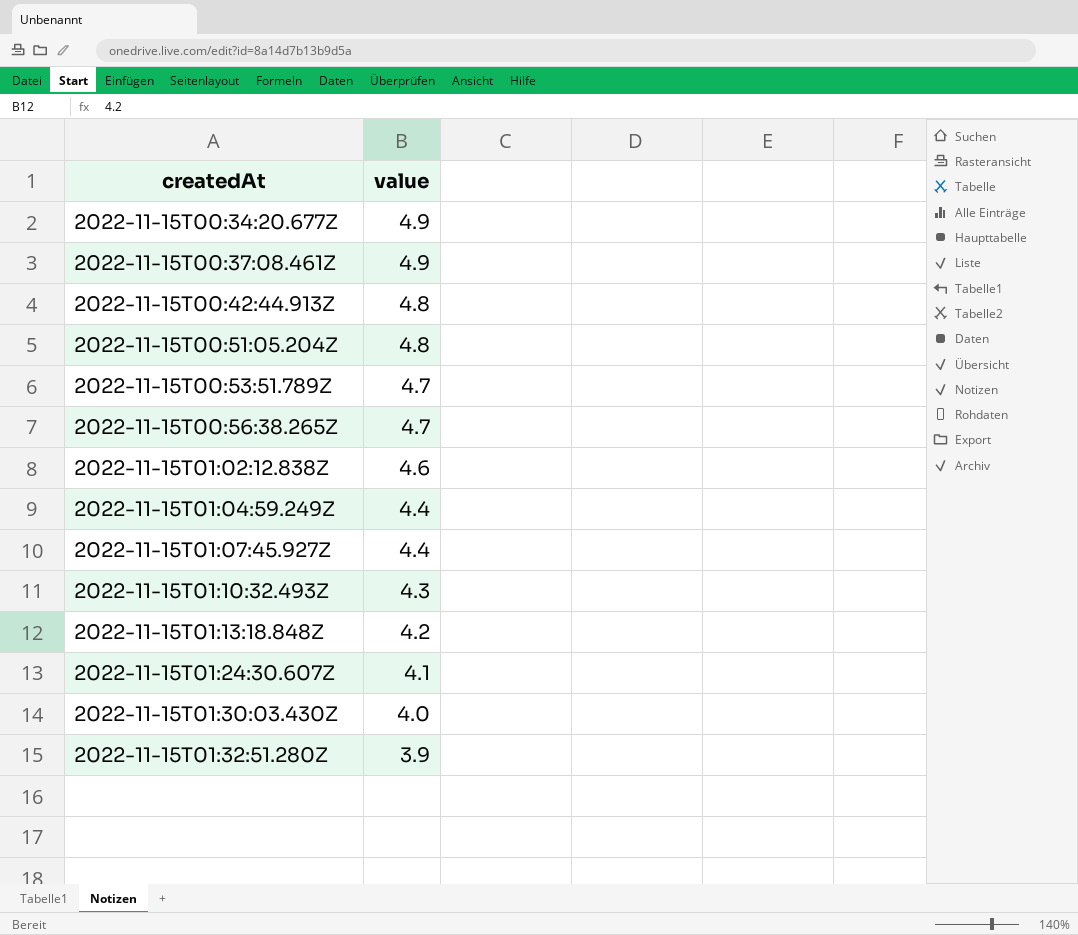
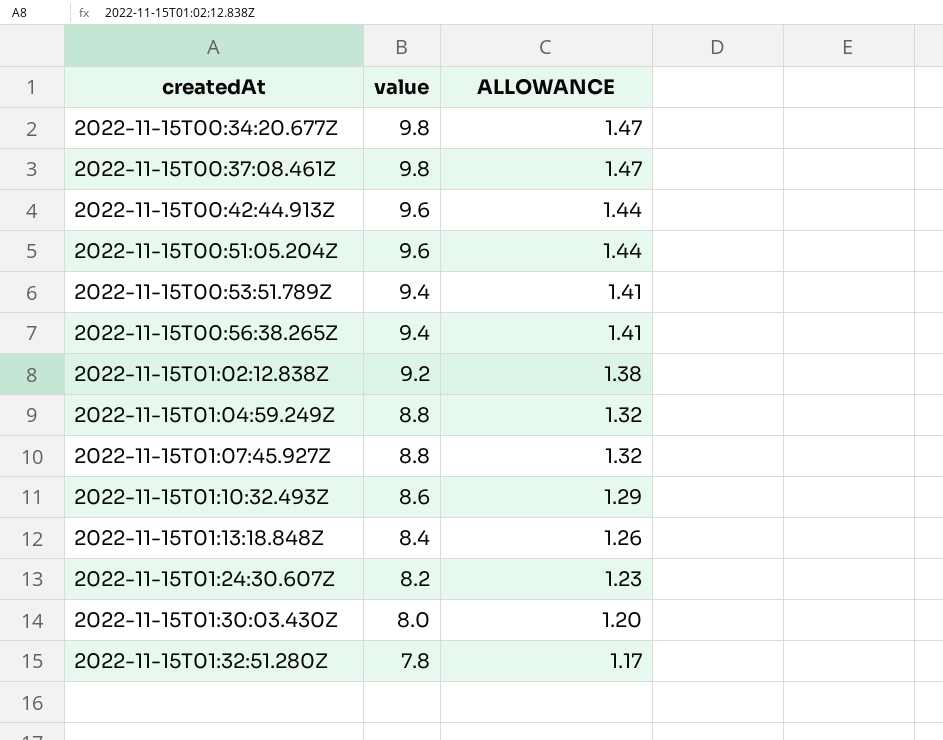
column ALLOWANCE | formula: none -> [value] * 0.15
2022-11-15T00:34:20.677Z | value: 4.9 -> 9.8
2022-11-15T00:37:08.461Z | value: 4.9 -> 9.8
2022-11-15T00:42:44.913Z | value: 4.8 -> 9.6
2022-11-15T00:51:05.204Z | value: 4.8 -> 9.6
2022-11-15T00:53:51.789Z | value: 4.7 -> 9.4
2022-11-15T00:56:38.265Z | value: 4.7 -> 9.4
2022-11-15T01:02:12.838Z | value: 4.6 -> 9.2
2022-11-15T01:04:59.249Z | value: 4.4 -> 8.8
2022-11-15T01:07:45.927Z | value: 4.4 -> 8.8
2022-11-15T01:10:32.493Z | value: 4.3 -> 8.6
2022-11-15T01:13:18.848Z | value: 4.2 -> 8.4
2022-11-15T01:24:30.607Z | value: 4.1 -> 8.2
2022-11-15T01:30:03.430Z | value: 4.0 -> 8.0
2022-11-15T01:32:51.280Z | value: 3.9 -> 7.8

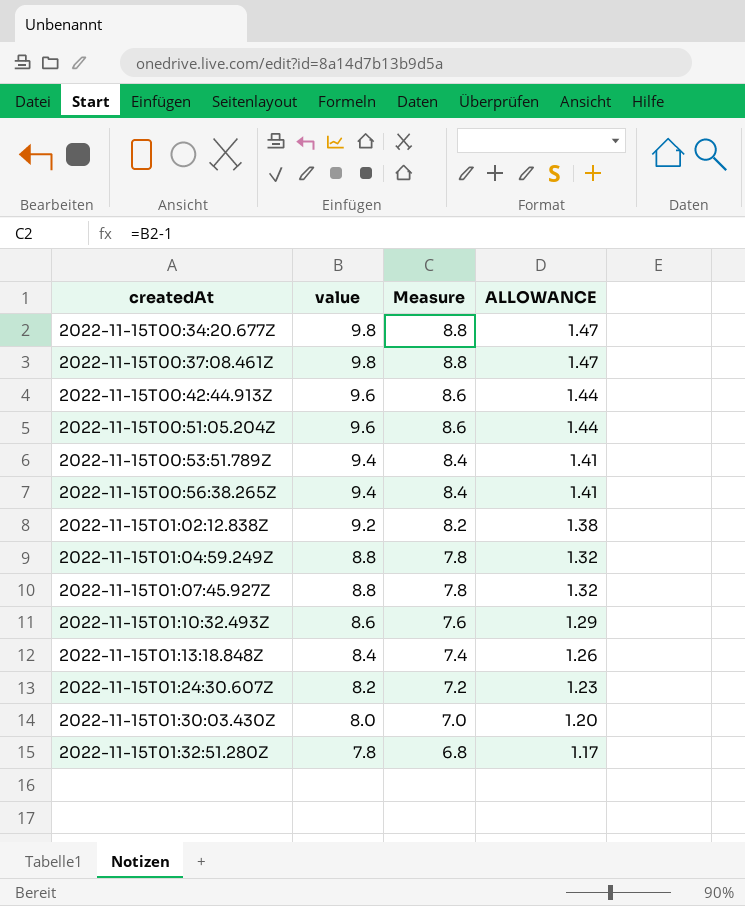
column Measure | formula: none -> [value] - 1

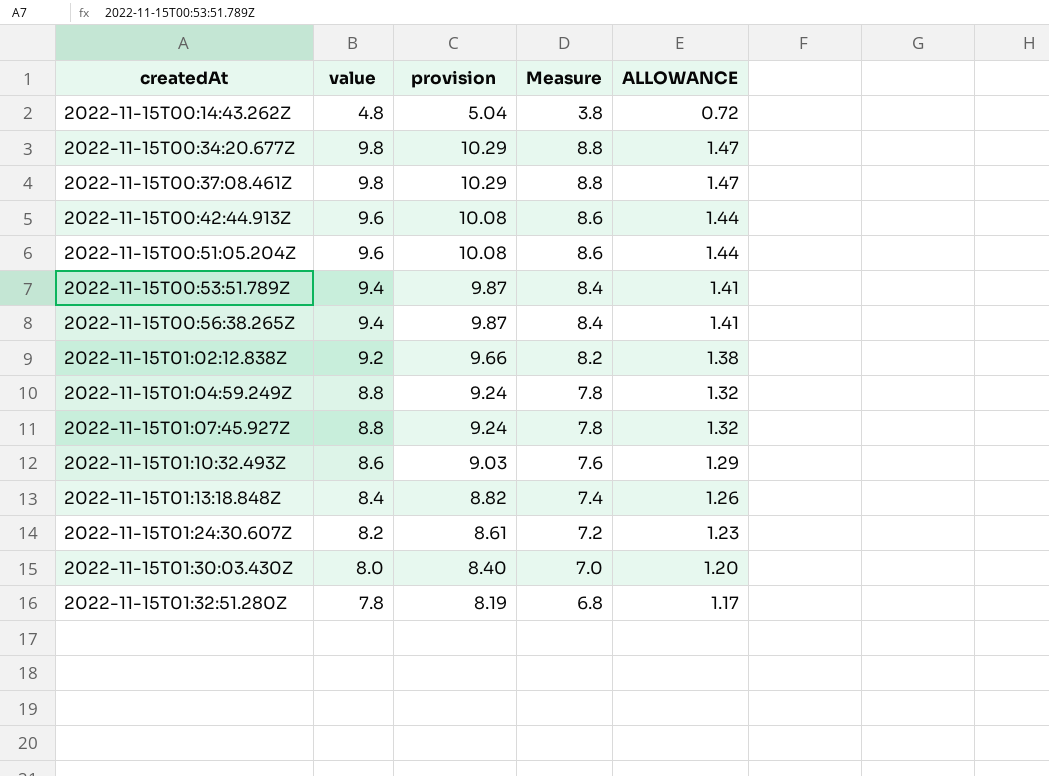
column provision | formula: none -> [value] * 1.05
row 2022-11-15T00:14:43.262Z: none -> 4.8 | 5.04 | 3.8 | 0.72

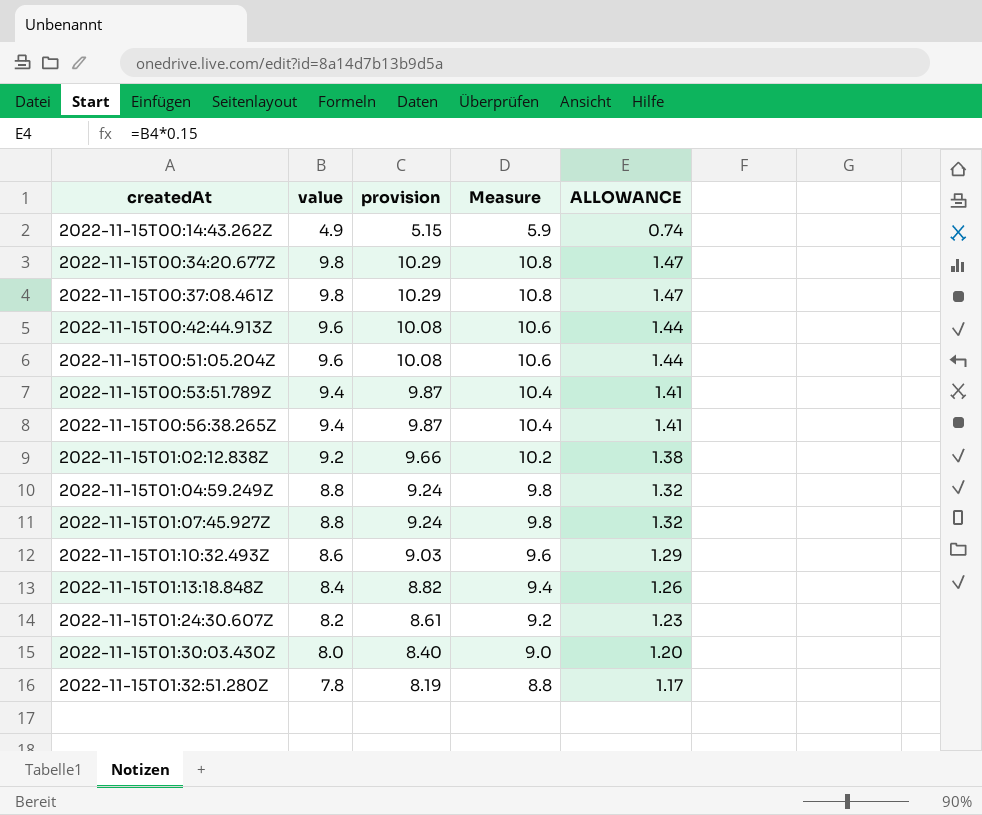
column Measure | formula: [value] - 1 -> [value] + 1
2022-11-15T00:14:43.262Z | value: 4.8 -> 4.9
2022-11-15T00:14:43.262Z | provision: 5.04 -> 5.15
2022-11-15T00:14:43.262Z | ALLOWANCE: 0.72 -> 0.74

